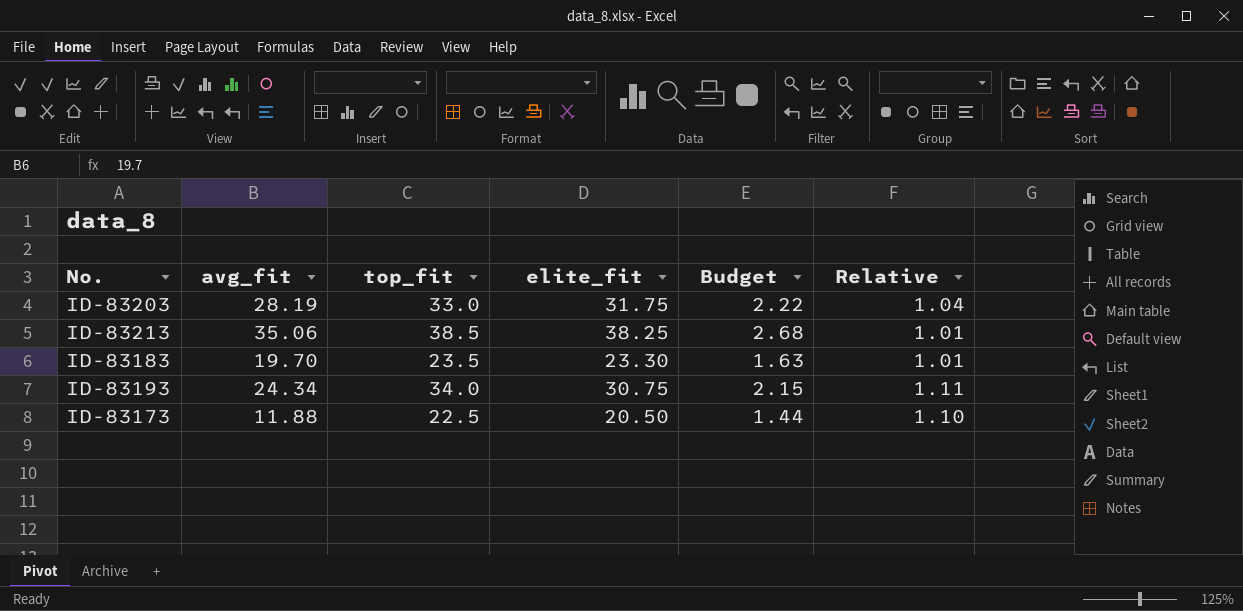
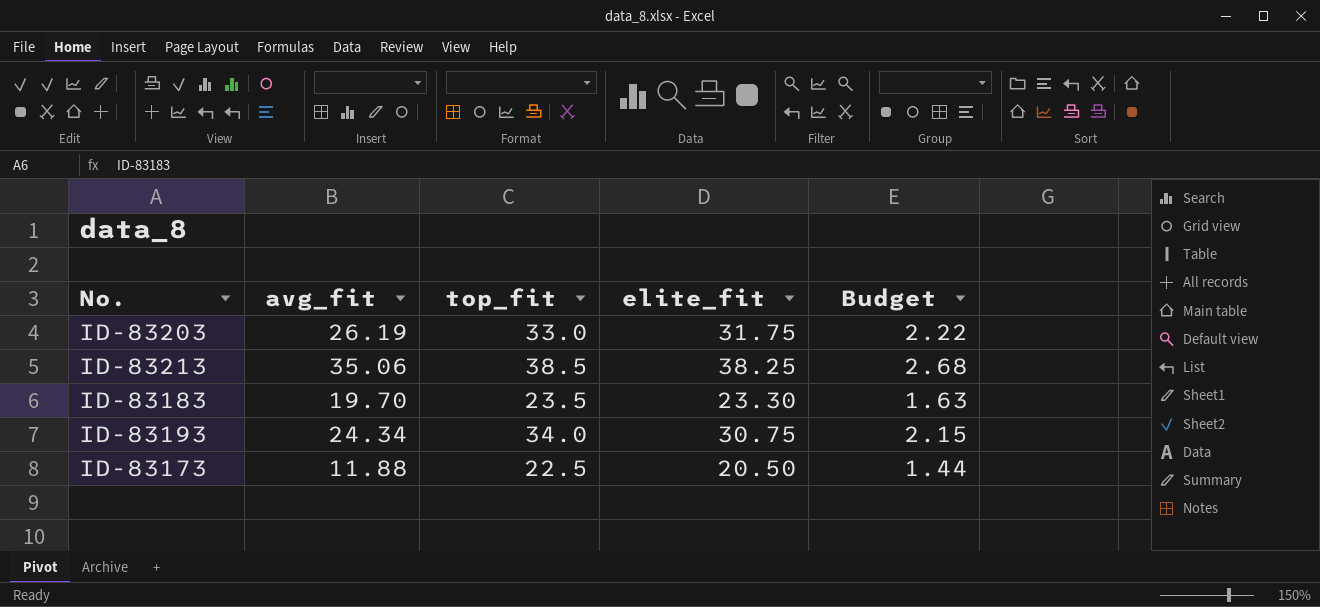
column Relative | formula: [top_fit] / [elite_fit] -> none
ID-83203 | avg_fit: 28.19 -> 26.19

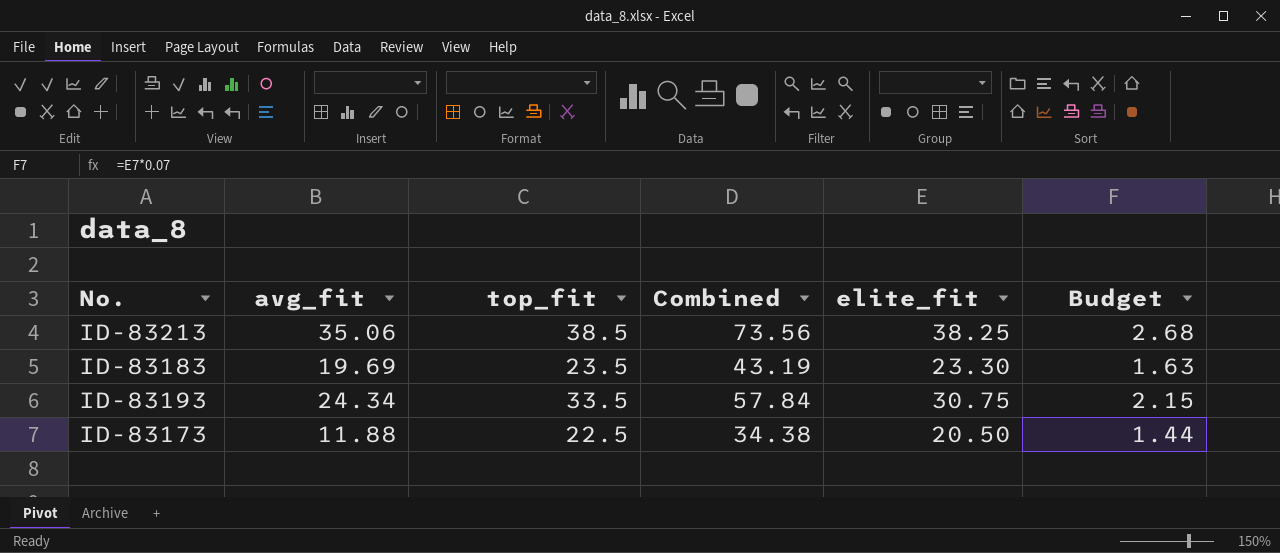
column Combined | formula: none -> [avg_fit] + [top_fit]
row ID-83203: 26.19 | 33.0 | 31.75 | 2.22 -> none
ID-83183 | avg_fit: 19.70 -> 19.69
ID-83193 | top_fit: 34.0 -> 33.5

